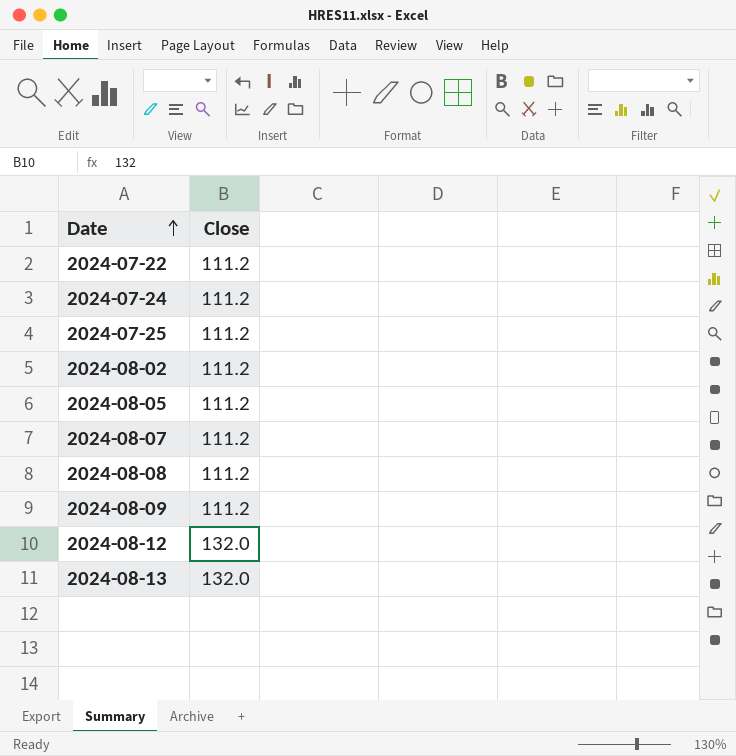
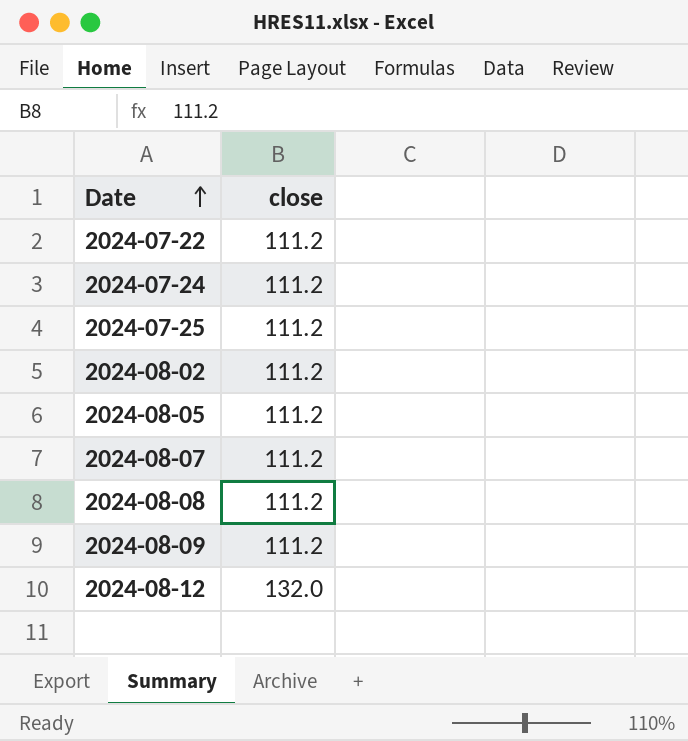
column name: Close -> close
row 2024-08-13: 132.0 -> none

